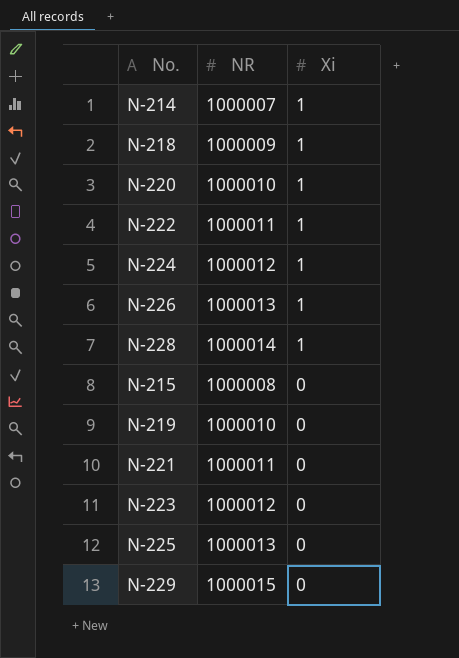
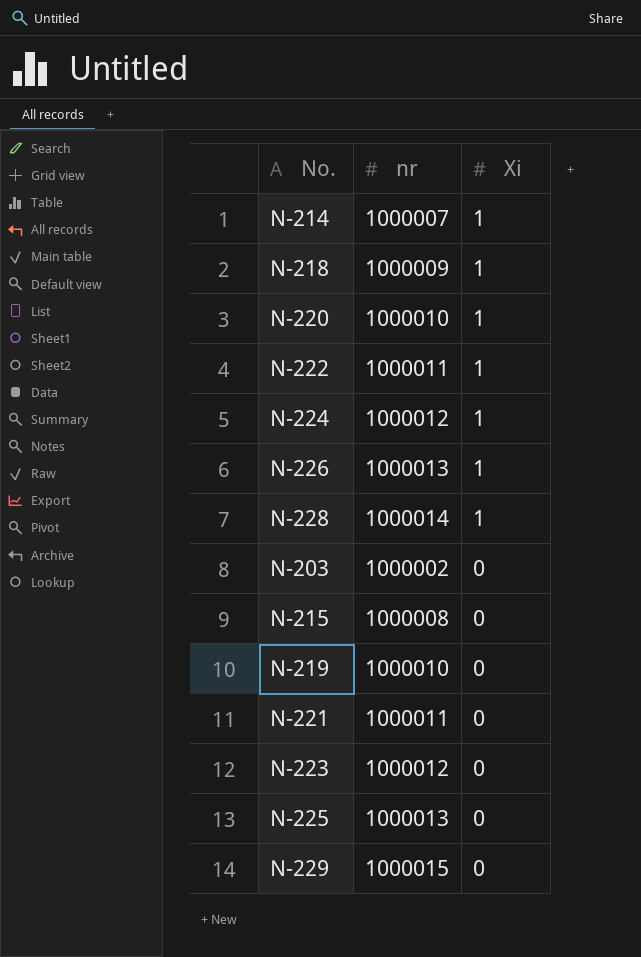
column name: NR -> nr
row N-203: none -> 1000002 | 0

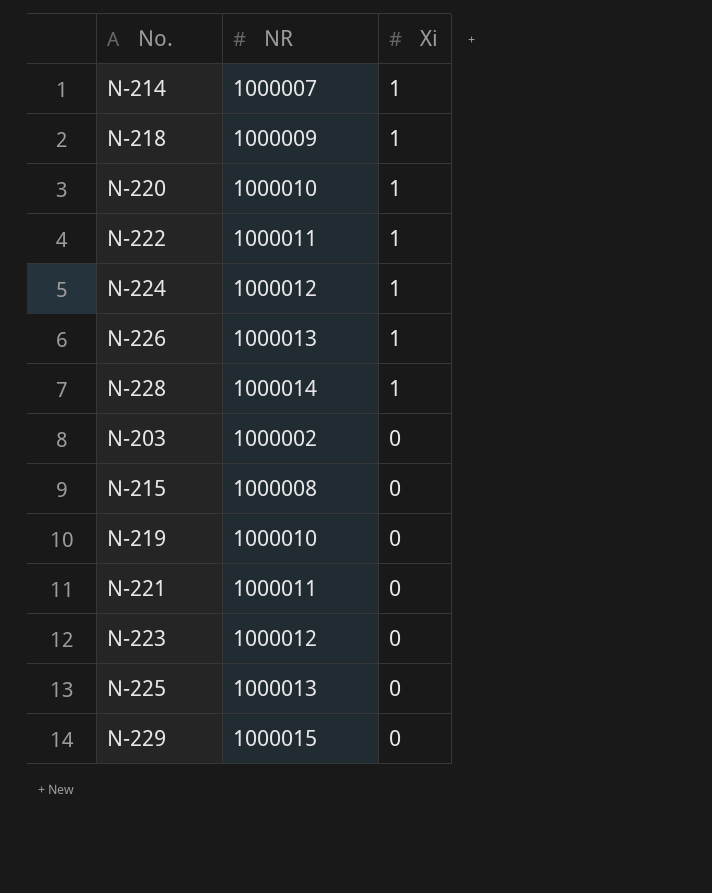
column name: nr -> NR

